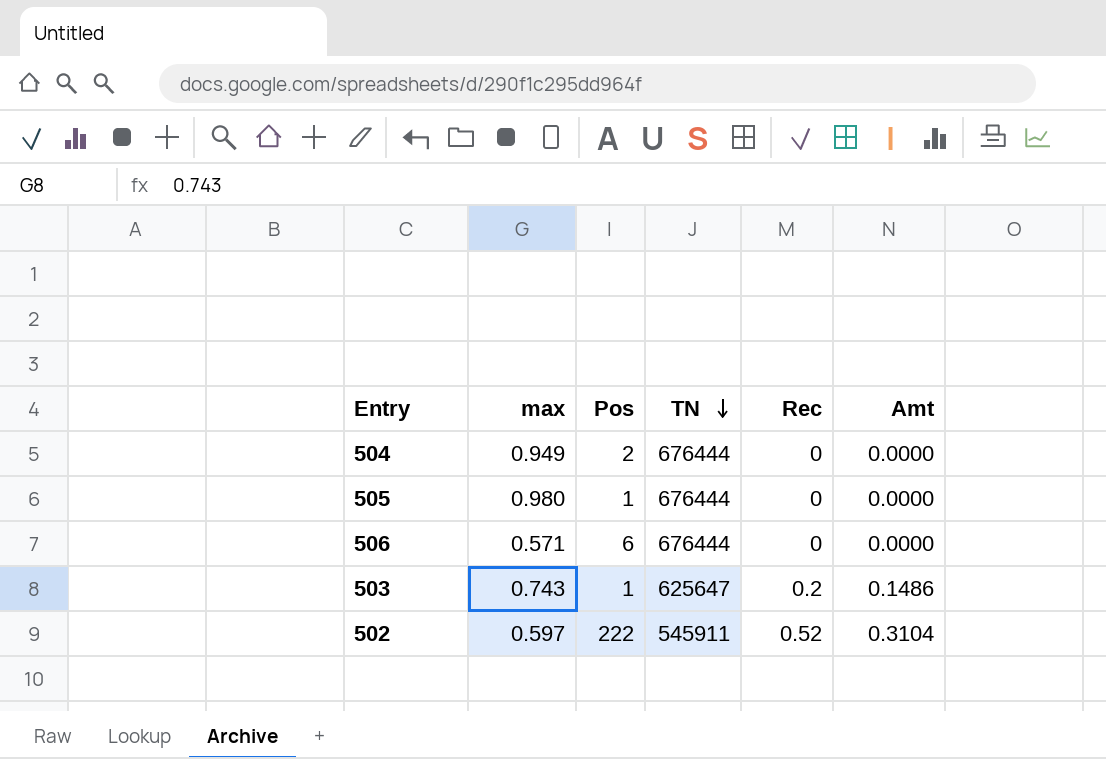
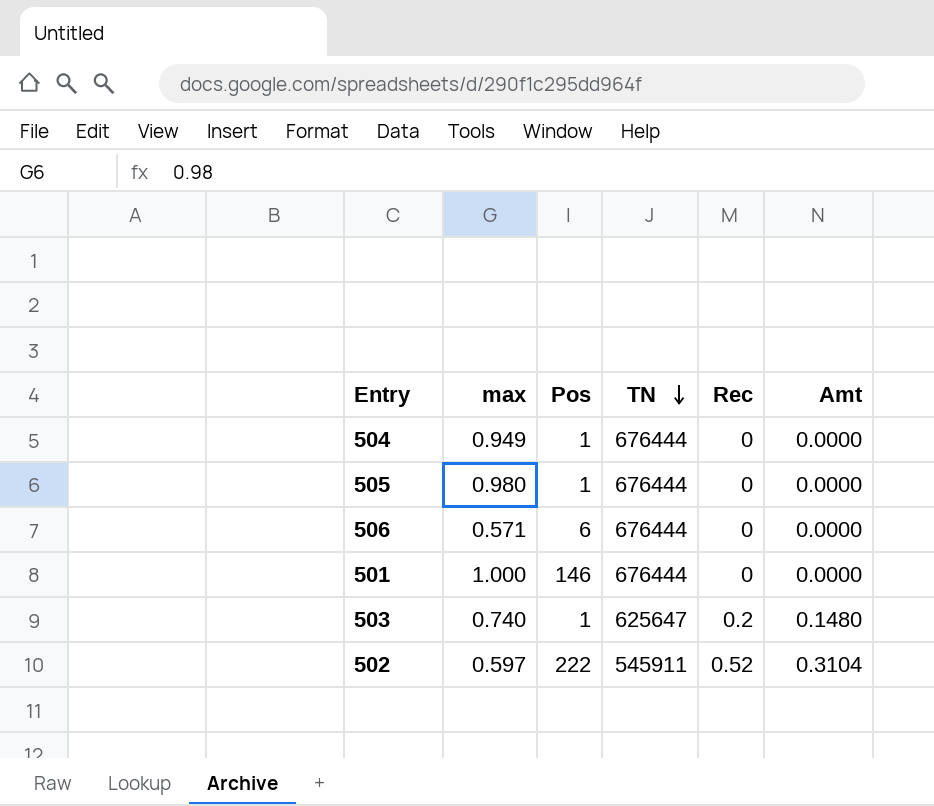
504 | Pos: 2 -> 1
row 501: none -> 1.000 | 146 | 676444 | 0 | 0.0000
503 | max: 0.743 -> 0.740
503 | Amt: 0.1486 -> 0.1480

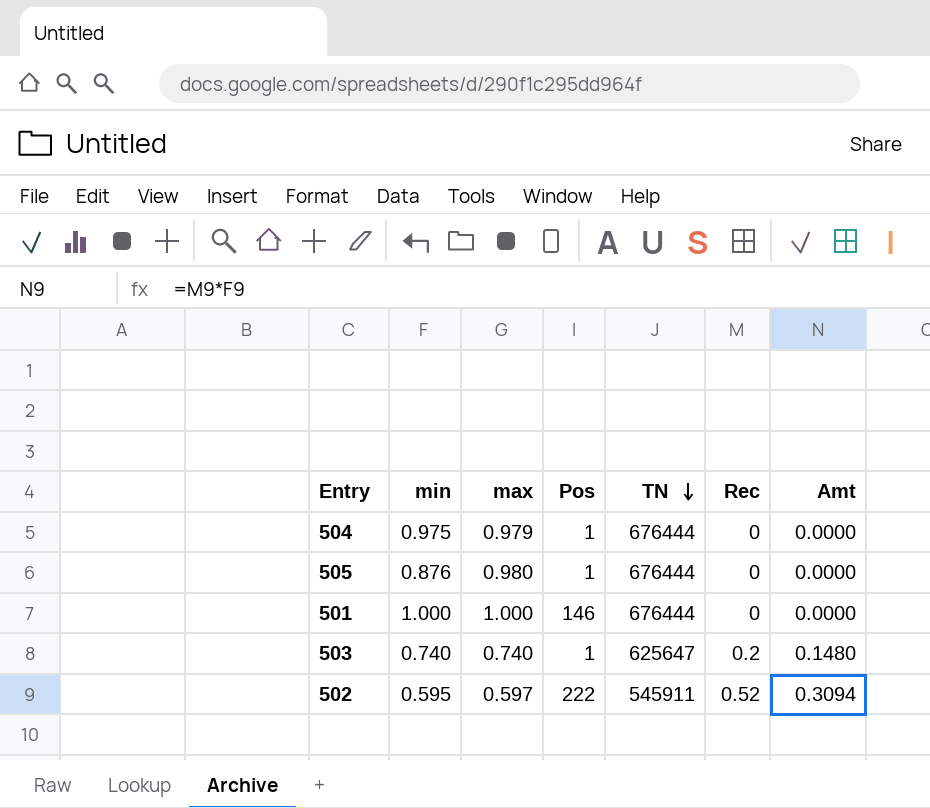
column min | position: none -> 2
column Amt | formula: [max] * [Rec] -> [min] * [Rec]
row 506: 0.571 | 6 | 676444 | 0 | 0.0000 -> none
504 | max: 0.949 -> 0.979

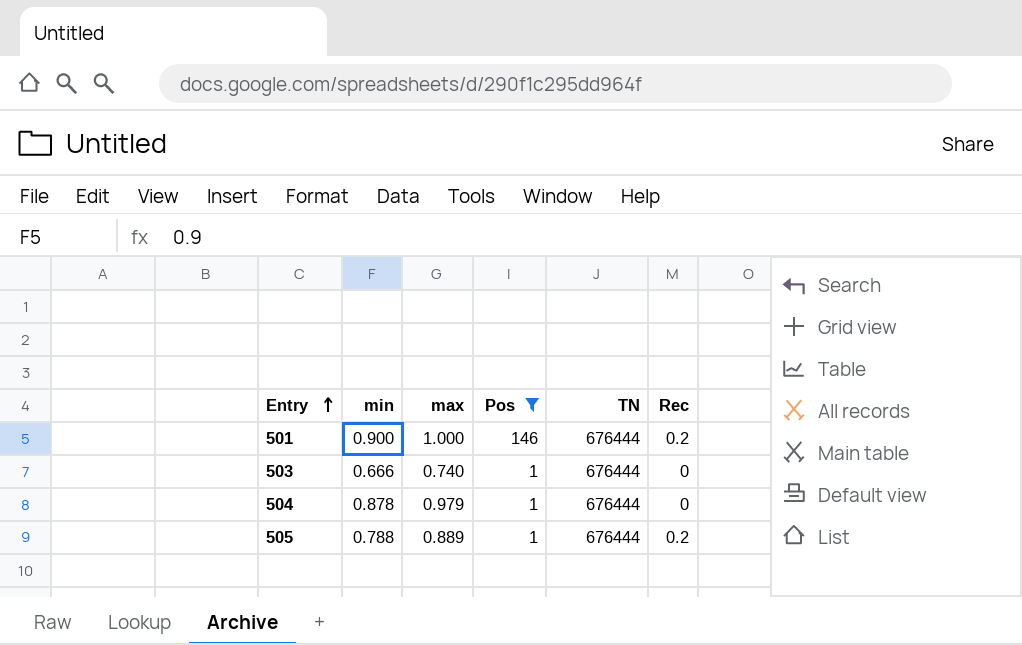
filter: none -> Pos != 222
row order: TN descending -> Entry ascending
column Amt | formula: [min] * [Rec] -> none
501 | min: 1.000 -> 0.900
501 | Rec: 0 -> 0.2
503 | min: 0.740 -> 0.666
503 | TN: 625647 -> 676444
503 | Rec: 0.2 -> 0
504 | min: 0.975 -> 0.878
505 | min: 0.876 -> 0.788
505 | max: 0.980 -> 0.889
505 | Rec: 0 -> 0.2

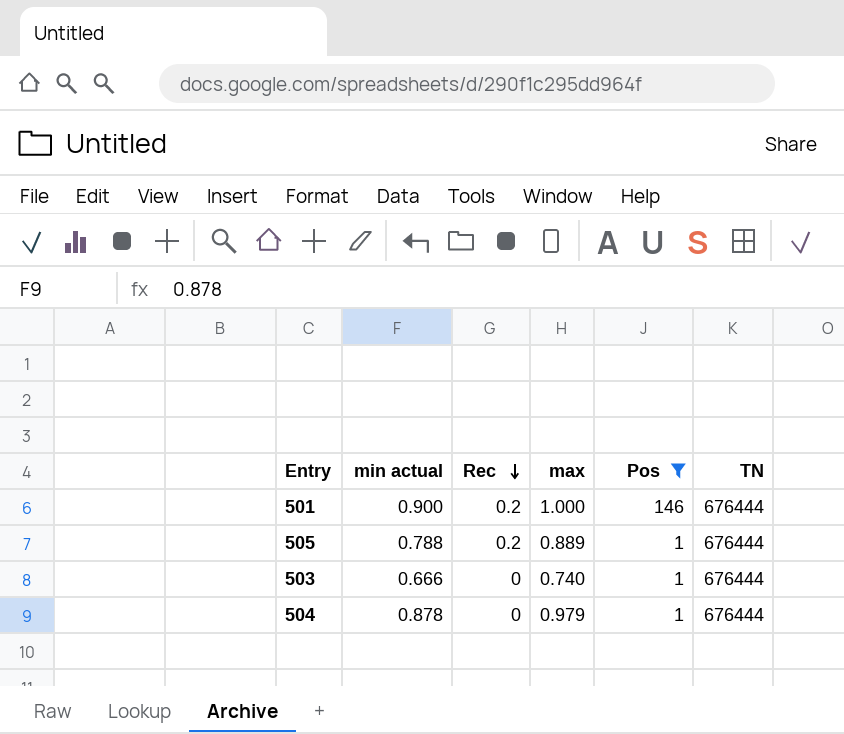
row order: Entry ascending -> Rec descending
column name: min -> min actual
column Rec | position: 6 -> 3

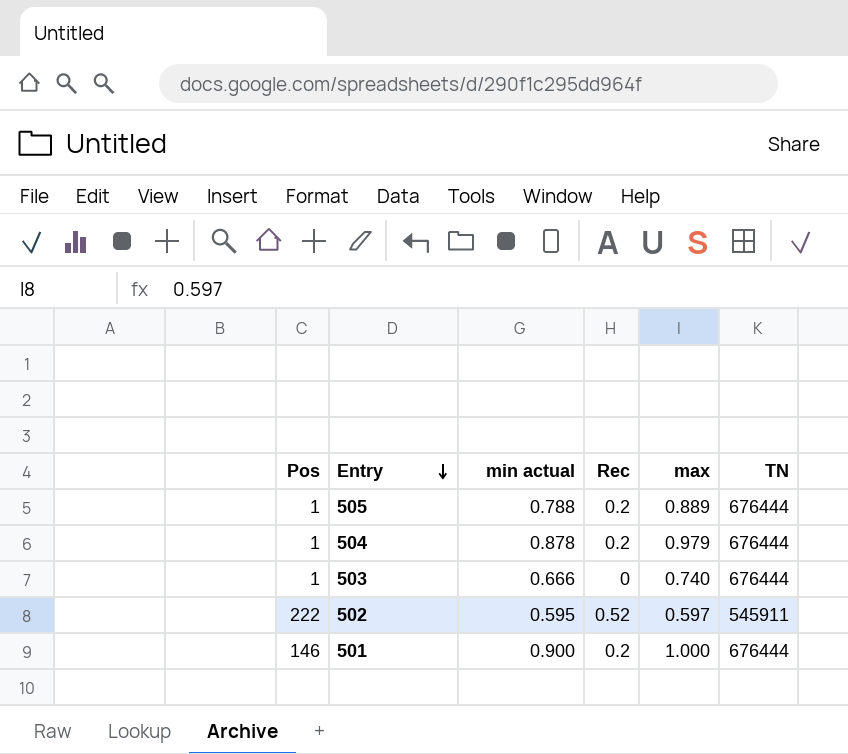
filter: Pos != 222 -> none
row order: Rec descending -> Entry descending
column Pos | position: 5 -> 1
504 | Rec: 0 -> 0.2

